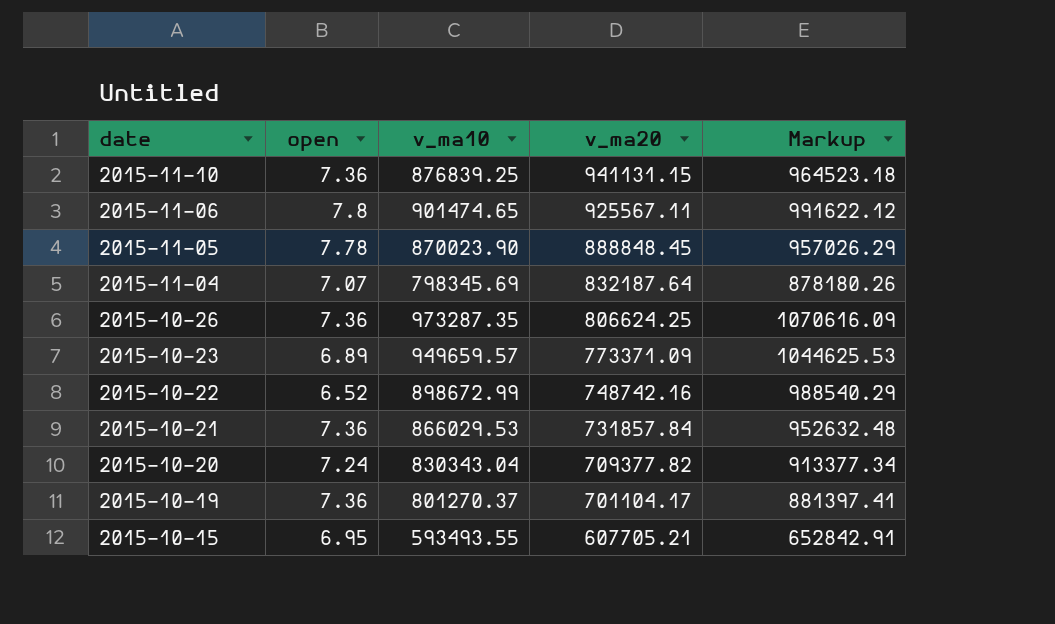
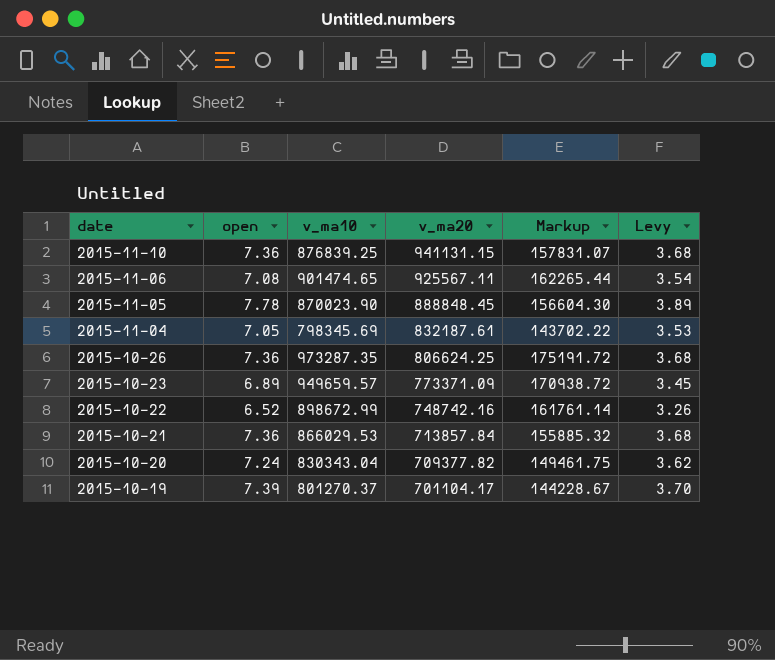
column Markup | formula: [v_ma10] * 1.1 -> [v_ma10] * 0.18
column Levy | formula: none -> [open] * 0.5
row 2015-10-15: 6.95 | 593493.55 | 607705.21 | 652842.91 -> none
2015-11-06 | open: 7.8 -> 7.08
2015-11-04 | open: 7.07 -> 7.05
2015-11-04 | v_ma20: 832187.64 -> 832187.61
2015-10-21 | v_ma20: 731857.84 -> 713857.84
2015-10-19 | open: 7.36 -> 7.39

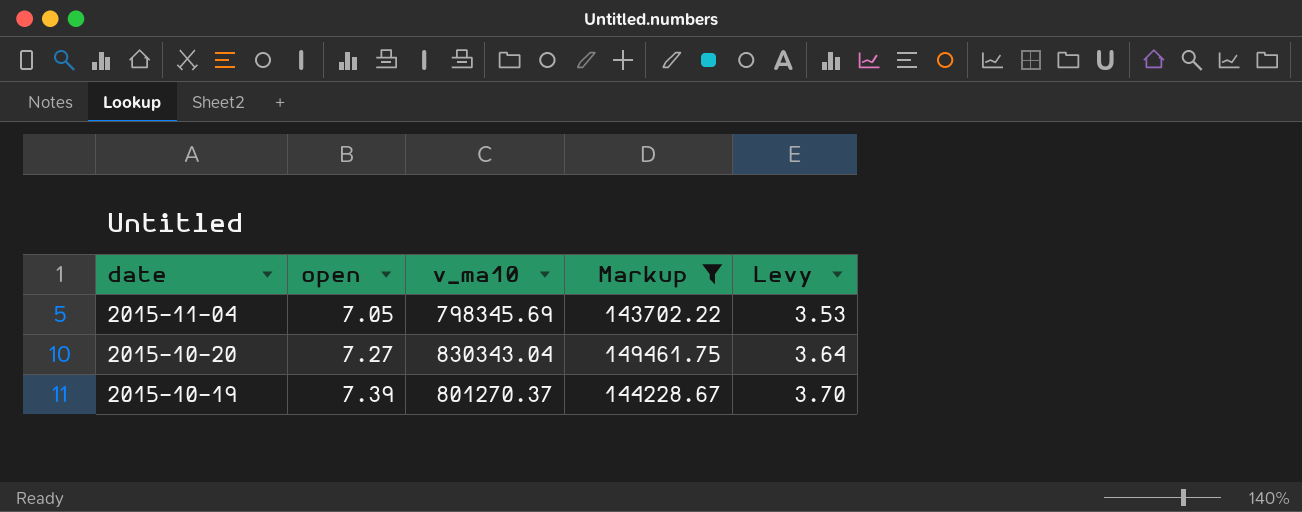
filter: none -> Markup <= 149461.75
column v_ma20 | position: 4 -> none
2015-10-20 | open: 7.24 -> 7.27
2015-10-20 | Levy: 3.62 -> 3.64

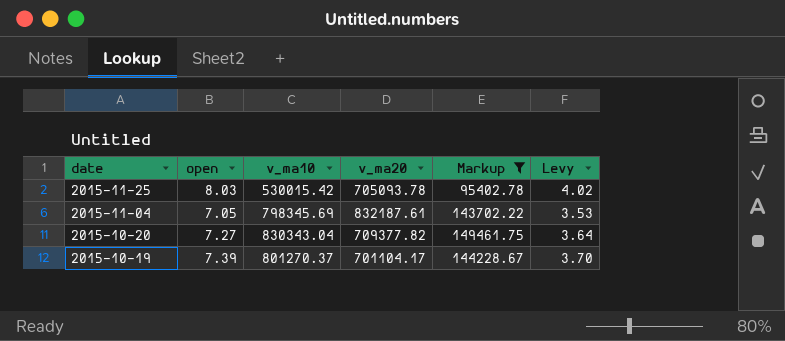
column v_ma20 | position: none -> 4
row 2015-11-25: none -> 8.03 | 530015.42 | 705093.78 | 95402.78 | 4.02

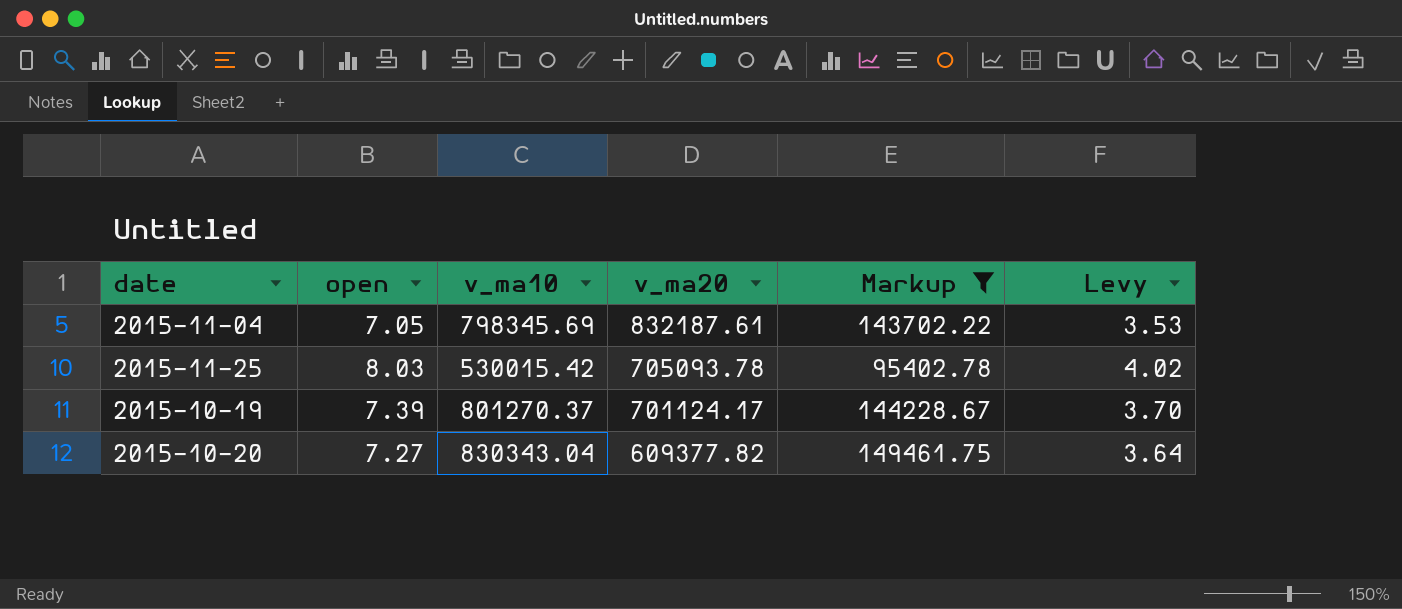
row order: date descending -> v_ma20 descending
2015-10-19 | v_ma20: 701104.17 -> 701124.17
2015-10-20 | v_ma20: 709377.82 -> 609377.82

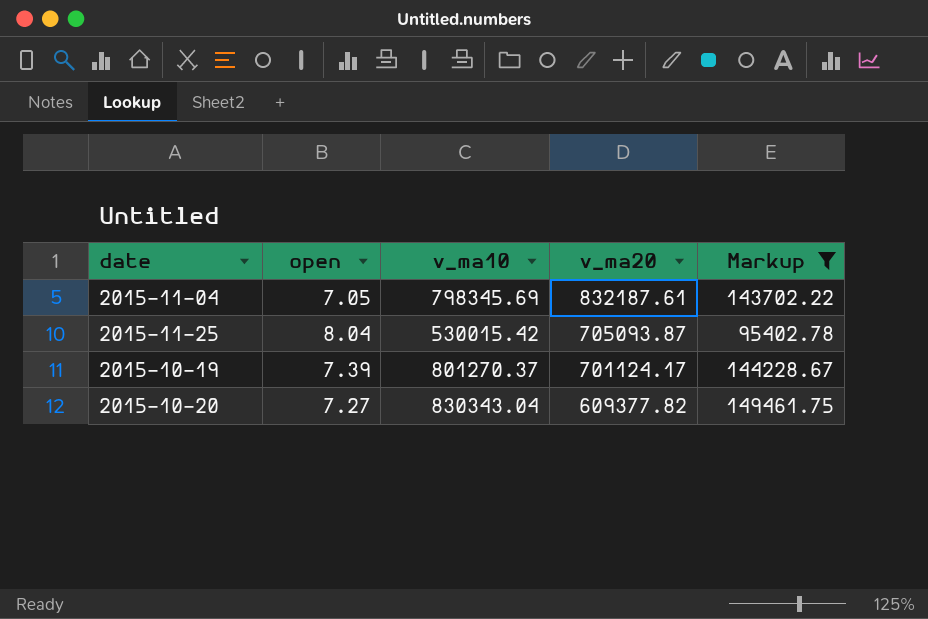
column Levy | formula: [open] * 0.5 -> none
2015-11-25 | open: 8.03 -> 8.04
2015-11-25 | v_ma20: 705093.78 -> 705093.87

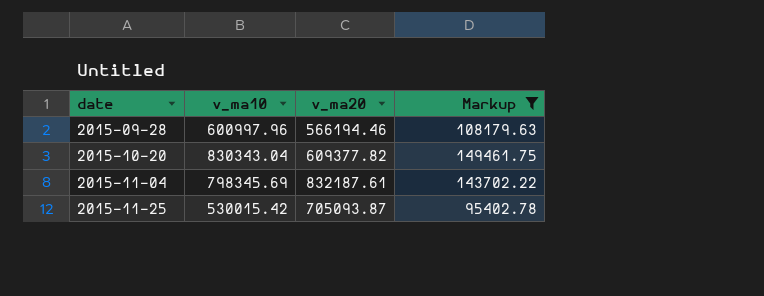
row order: v_ma20 descending -> date ascending
column open | position: 2 -> none
row 2015-10-19: 7.39 | 801270.37 | 701124.17 | 144228.67 -> none
row 2015-09-28: none -> 600997.96 | 566194.46 | 108179.63

